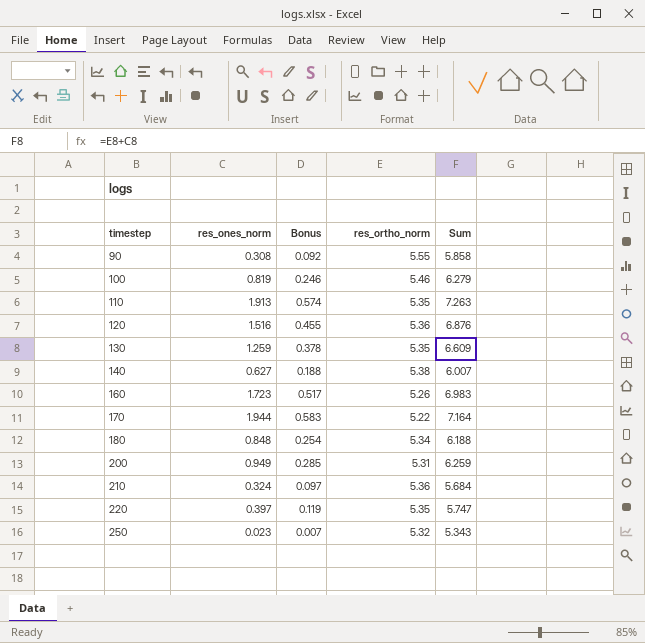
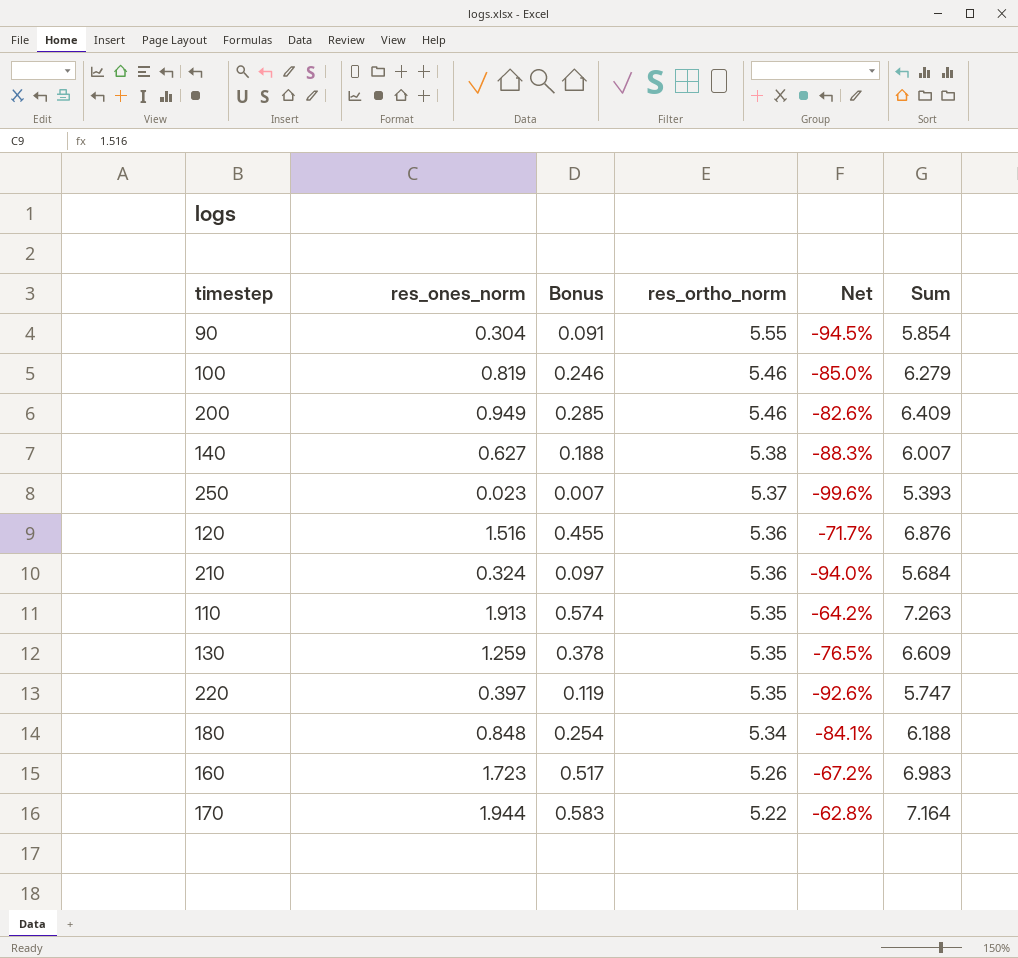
row order: timestep ascending -> res_ortho_norm descending
column Net | formula: none -> ([res_ones_norm] - [res_ortho_norm]) / [res_ortho_norm]
90 | res_ones_norm: 0.308 -> 0.304
90 | Bonus: 0.092 -> 0.091
90 | Sum: 5.858 -> 5.854
200 | res_ortho_norm: 5.31 -> 5.46
200 | Sum: 6.259 -> 6.409
250 | res_ortho_norm: 5.32 -> 5.37
250 | Sum: 5.343 -> 5.393

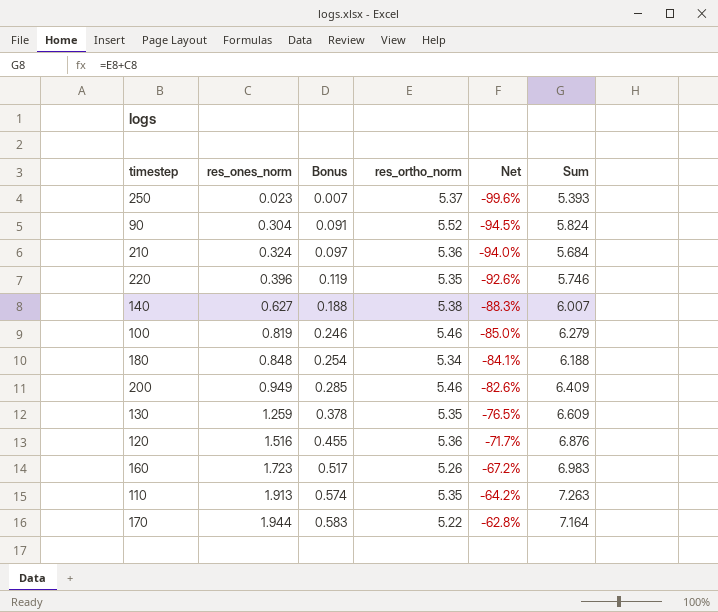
row order: res_ortho_norm descending -> res_ones_norm ascending
90 | res_ortho_norm: 5.55 -> 5.52
90 | Sum: 5.854 -> 5.824
220 | res_ones_norm: 0.397 -> 0.396
220 | Sum: 5.747 -> 5.746

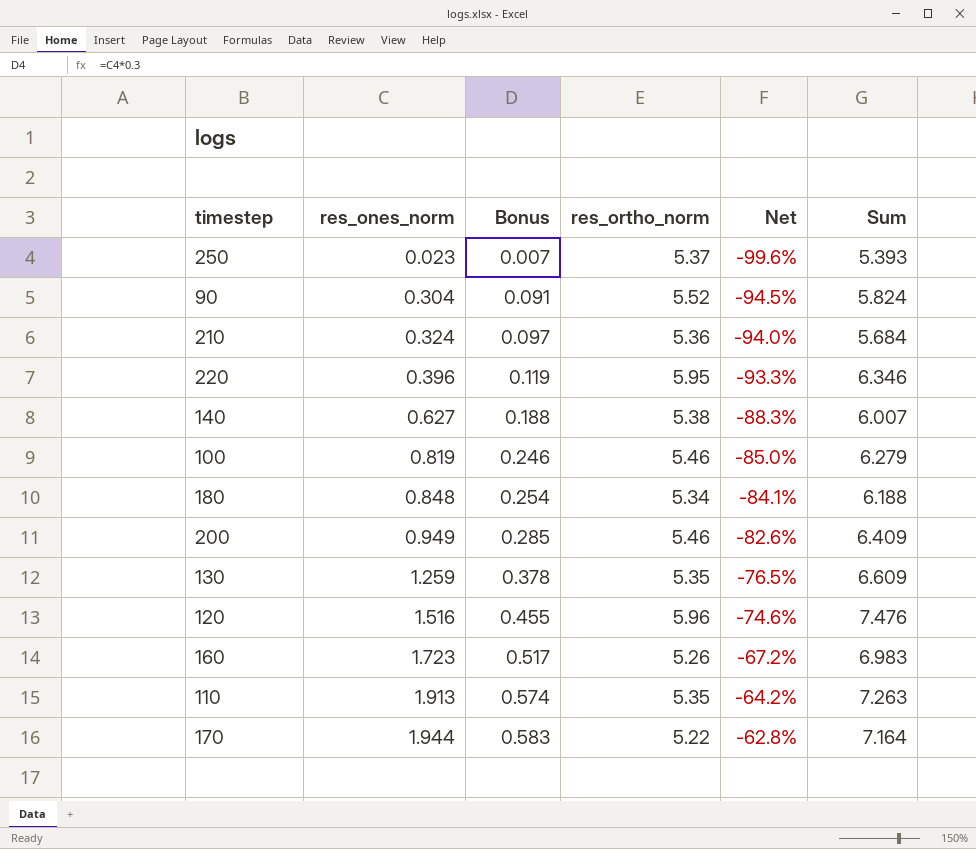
220 | res_ortho_norm: 5.35 -> 5.95
220 | Net: -92.6% -> -93.3%
220 | Sum: 5.746 -> 6.346
120 | res_ortho_norm: 5.36 -> 5.96
120 | Net: -71.7% -> -74.6%
120 | Sum: 6.876 -> 7.476

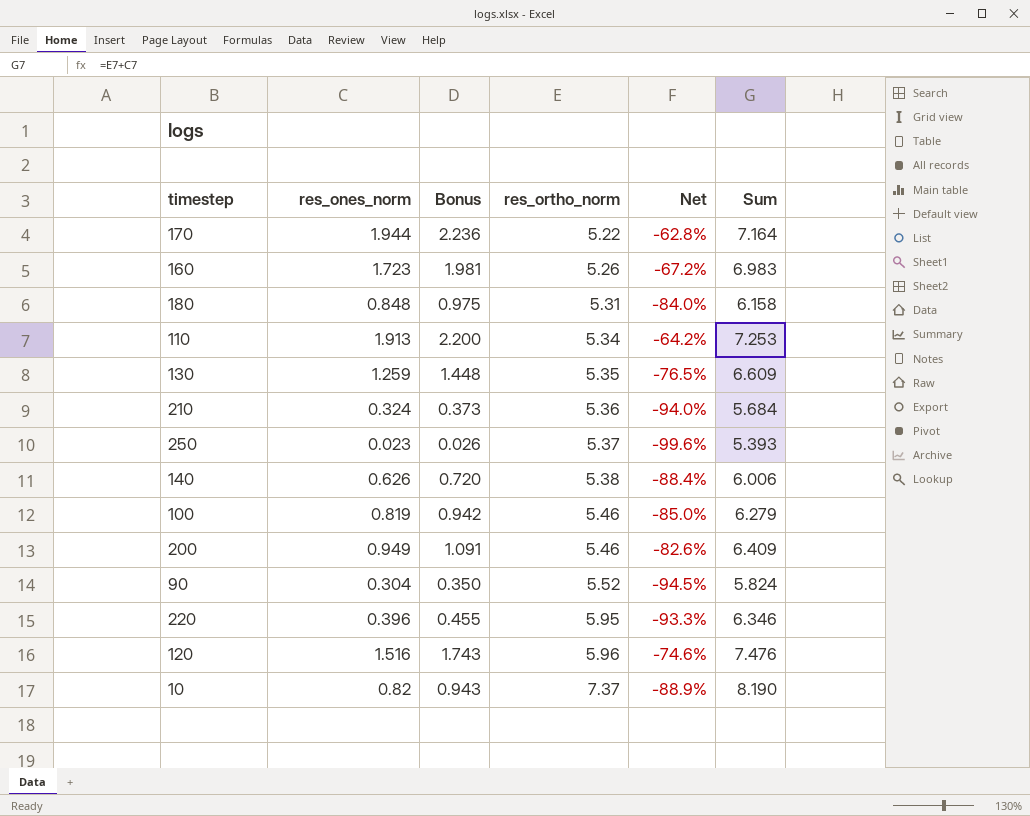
row order: res_ones_norm ascending -> res_ortho_norm ascending
column Bonus | formula: [res_ones_norm] * 0.3 -> [res_ones_norm] * 1.15
180 | res_ortho_norm: 5.34 -> 5.31
180 | Net: -84.1% -> -84.0%
180 | Sum: 6.188 -> 6.158
110 | res_ortho_norm: 5.35 -> 5.34
110 | Sum: 7.263 -> 7.253
140 | res_ones_norm: 0.627 -> 0.626
140 | Net: -88.3% -> -88.4%
140 | Sum: 6.007 -> 6.006
row 10: none -> 0.82 | 0.943 | 7.37 | -88.9% | 8.190

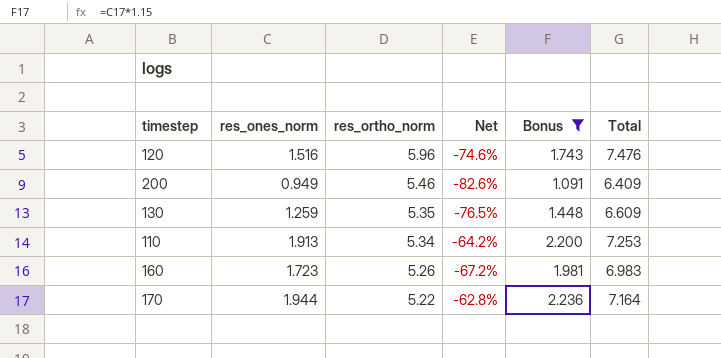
filter: none -> Bonus >= 1.091
row order: res_ortho_norm ascending -> res_ortho_norm descending
column Bonus | position: 3 -> 5
column name: Sum -> Total

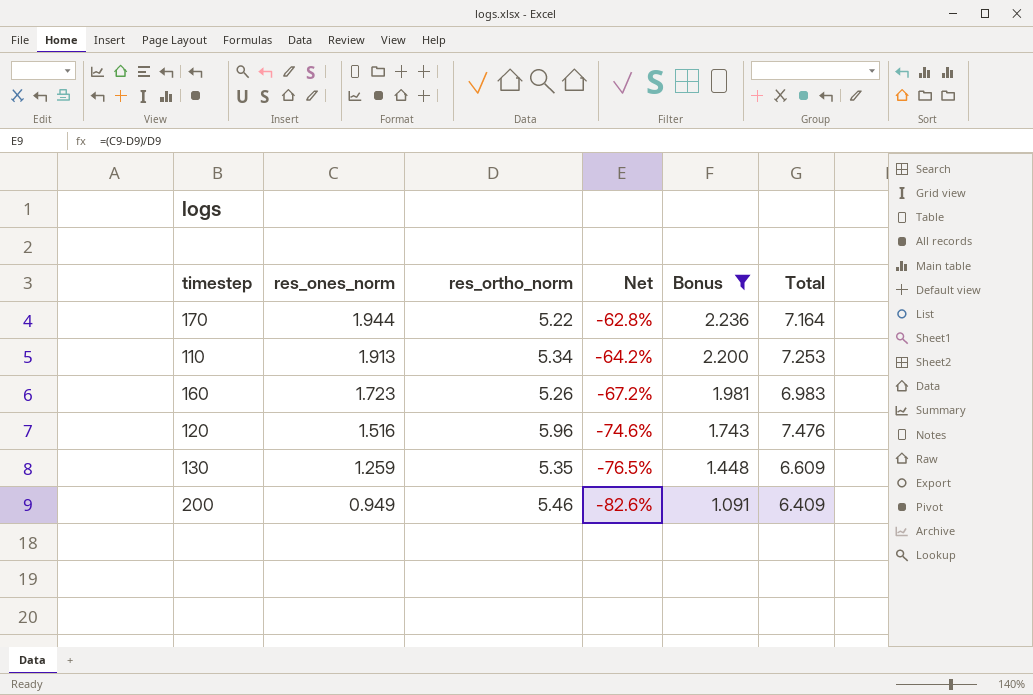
row order: res_ortho_norm descending -> res_ones_norm descending

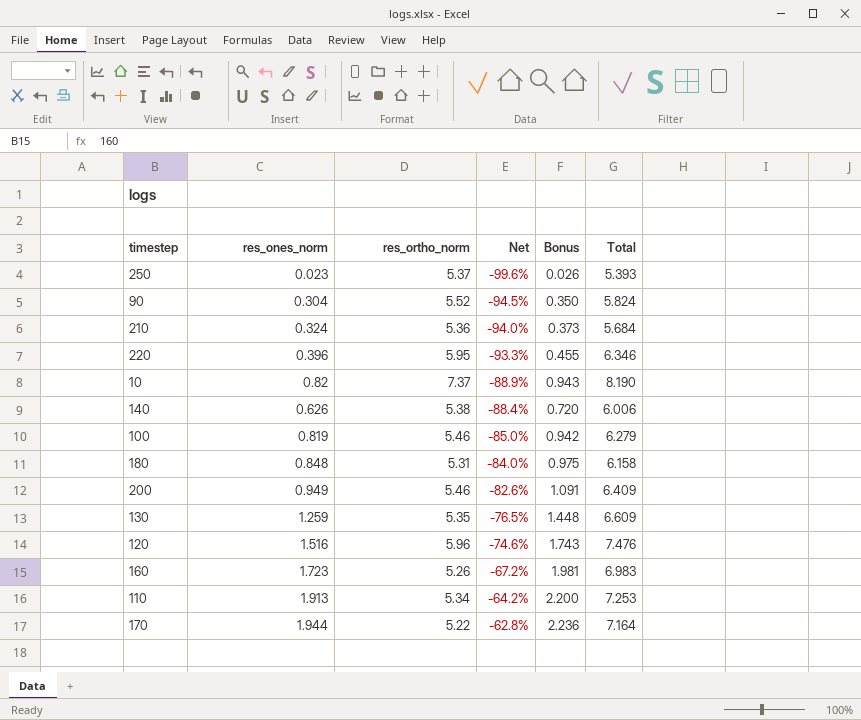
filter: Bonus >= 1.091 -> none
row order: res_ones_norm descending -> Net ascending

